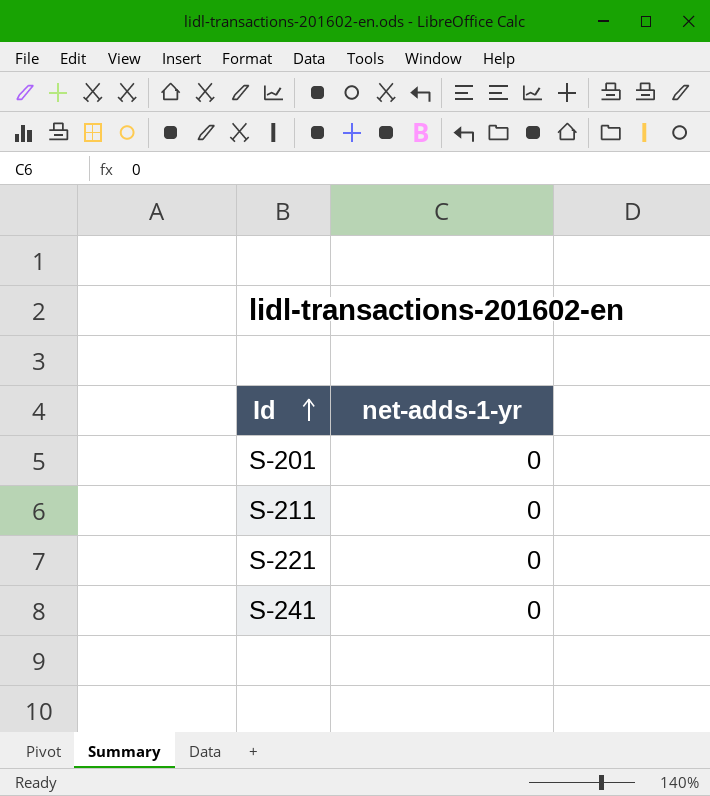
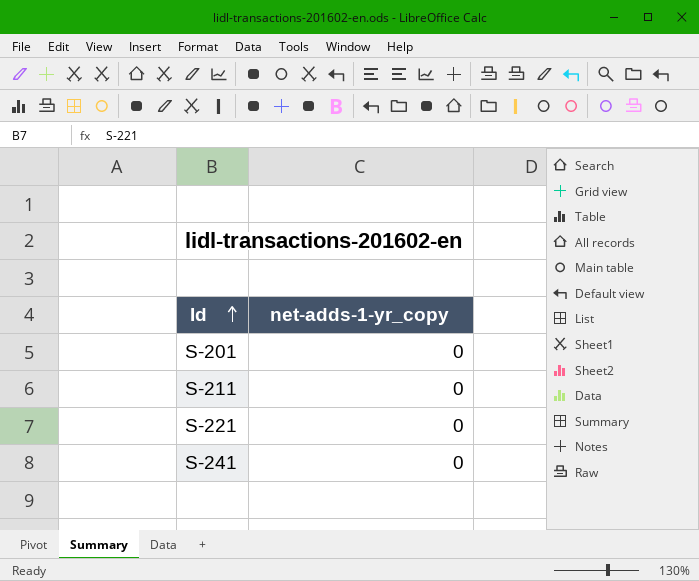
column name: net-adds-1-yr -> net-adds-1-yr_copy

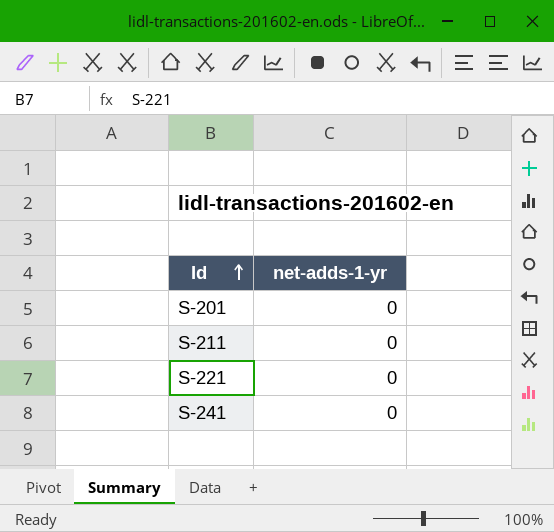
column name: net-adds-1-yr_copy -> net-adds-1-yr

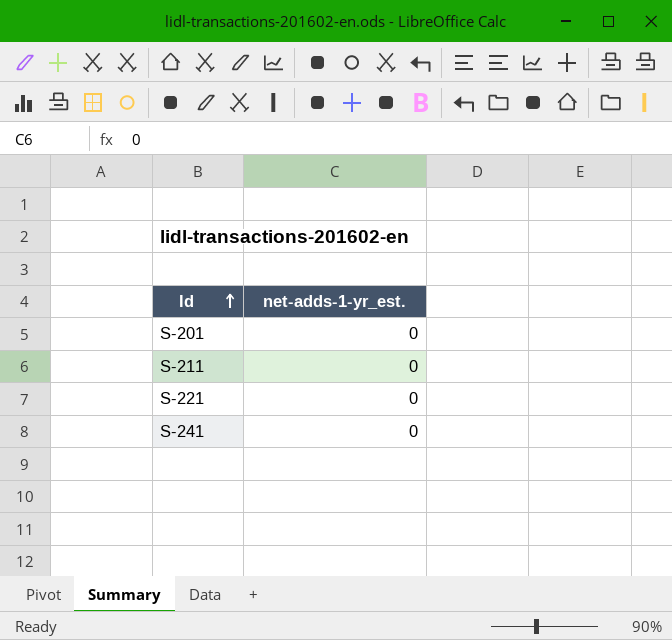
column name: net-adds-1-yr -> net-adds-1-yr_est.

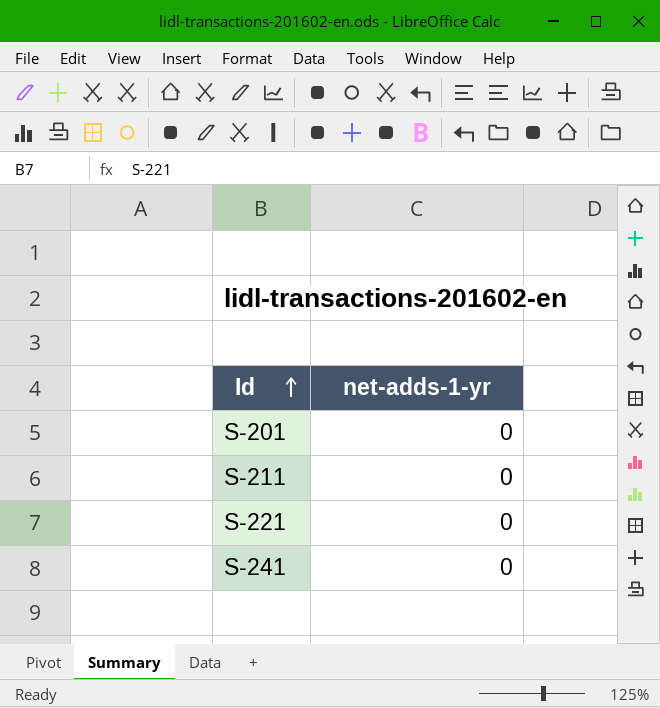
column name: net-adds-1-yr_est. -> net-adds-1-yr

